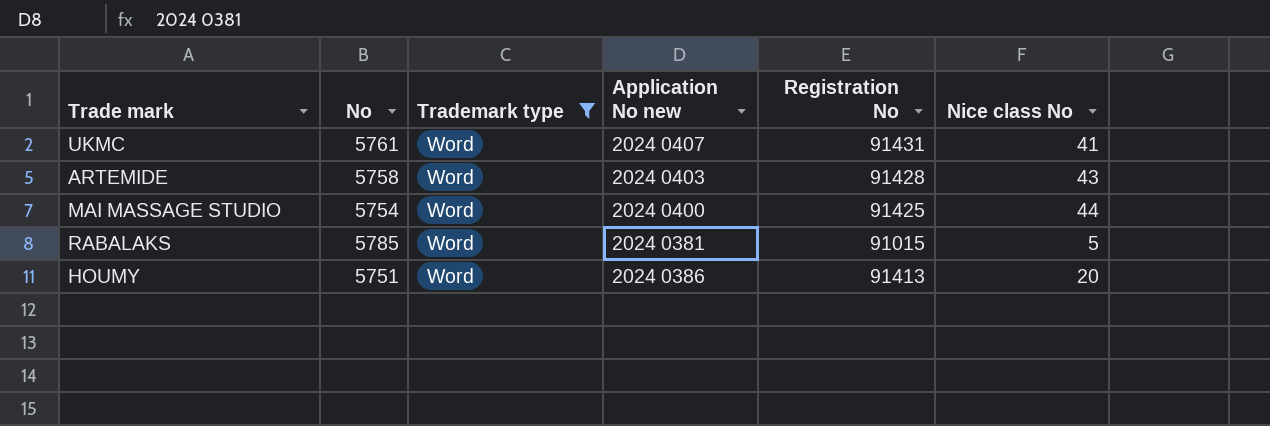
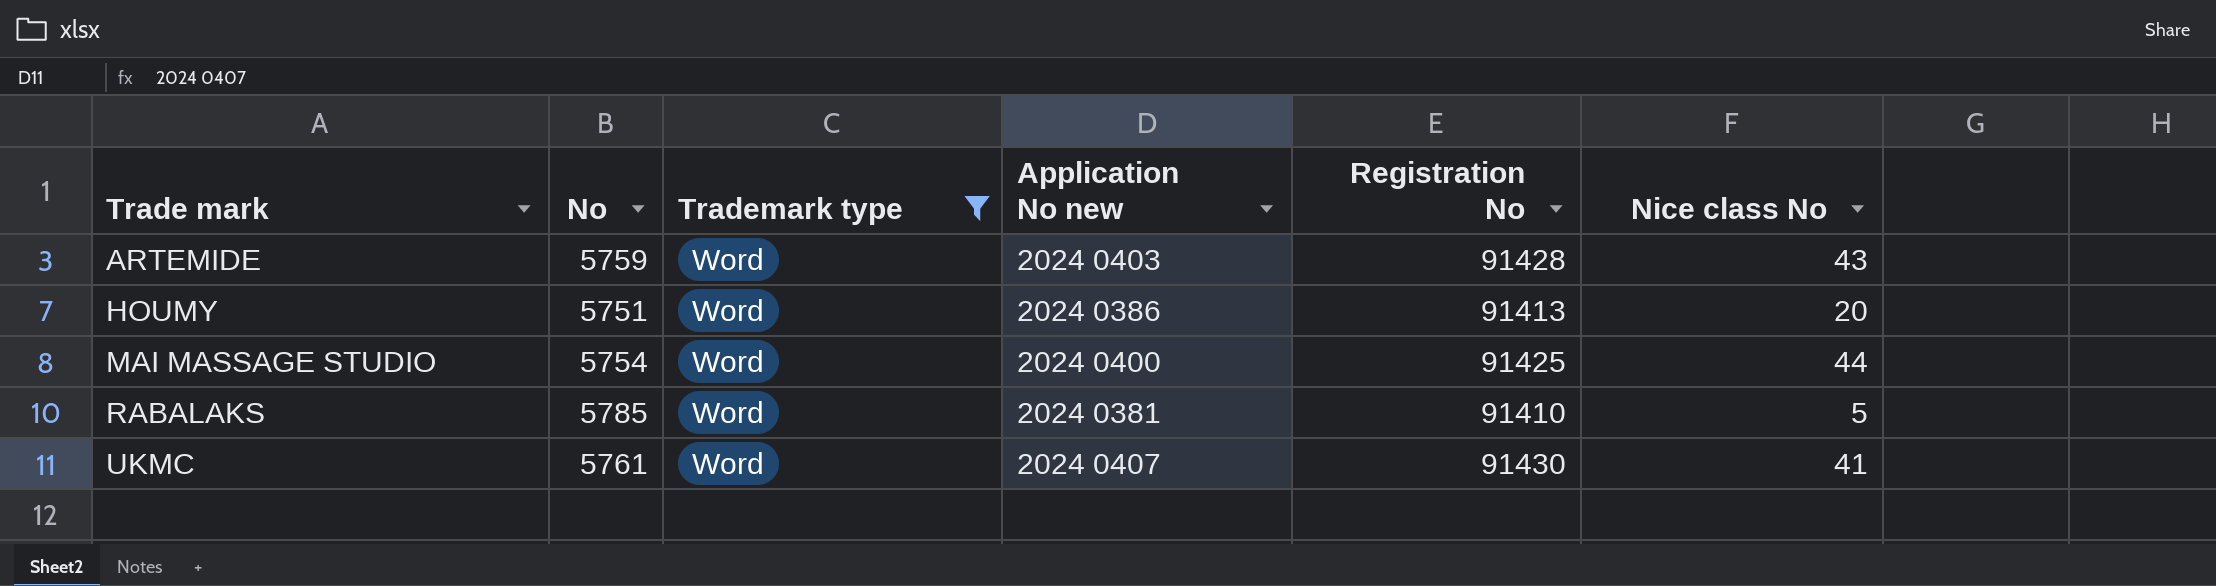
row order: none -> Trade mark ascending
ARTEMIDE | No: 5758 -> 5759
RABALAKS | Registration No: 91015 -> 91410
UKMC | Registration No: 91431 -> 91430

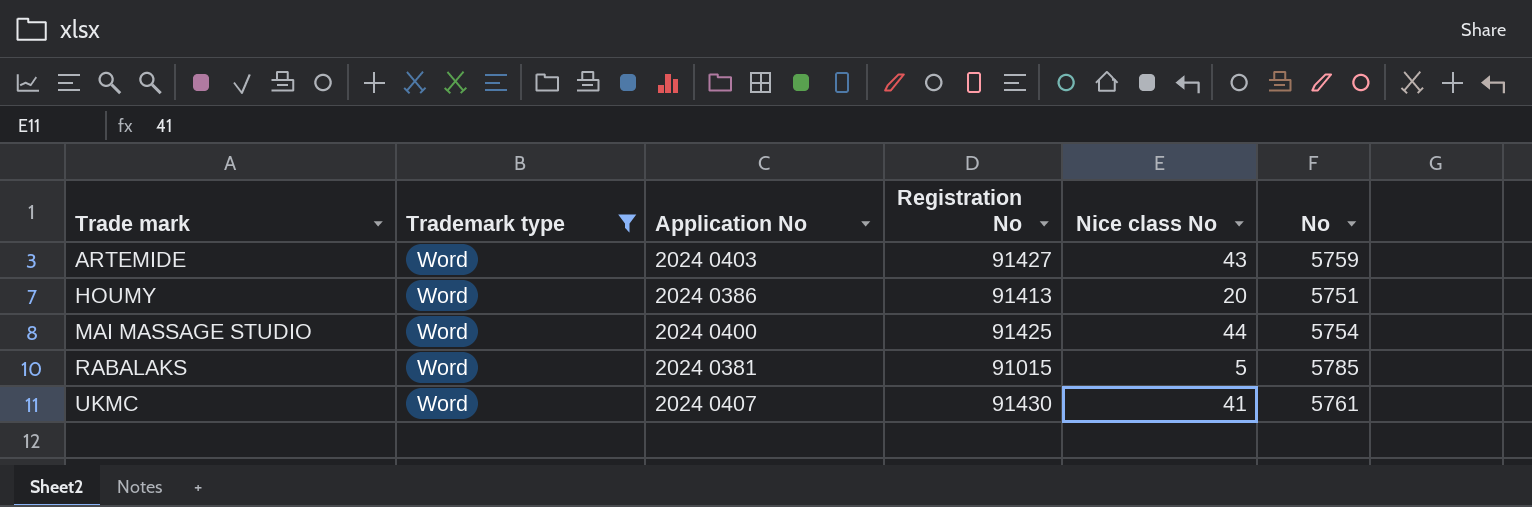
column name: Application No new -> Application No
column No | position: 2 -> 6
ARTEMIDE | Registration No: 91428 -> 91427
RABALAKS | Registration No: 91410 -> 91015

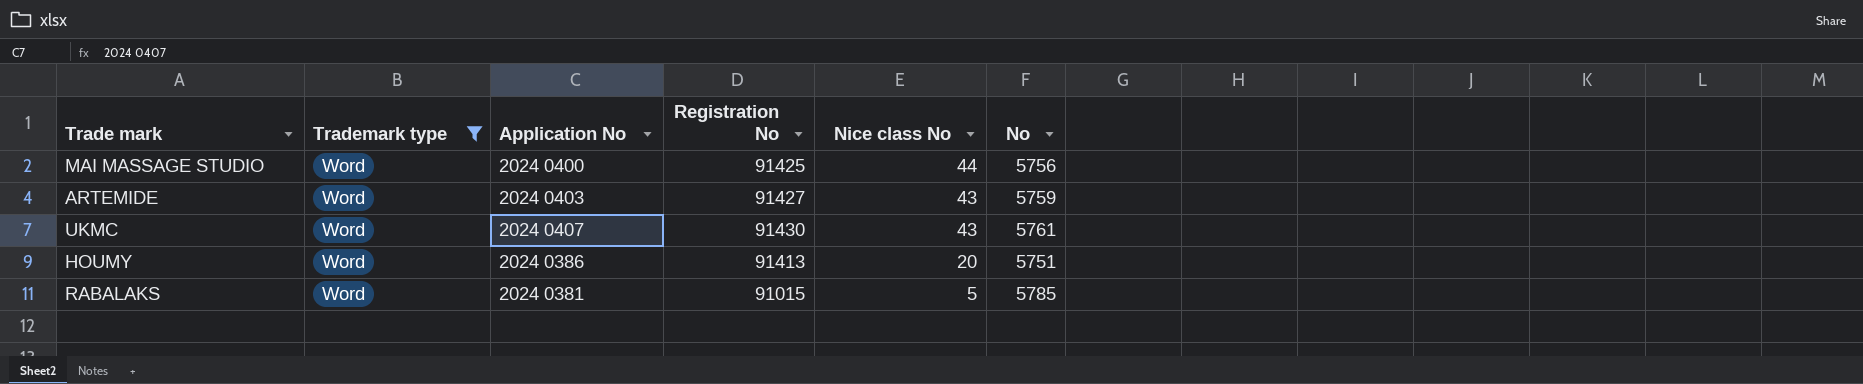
row order: Trade mark ascending -> Nice class No descending
MAI MASSAGE STUDIO | No: 5754 -> 5756
UKMC | Nice class No: 41 -> 43

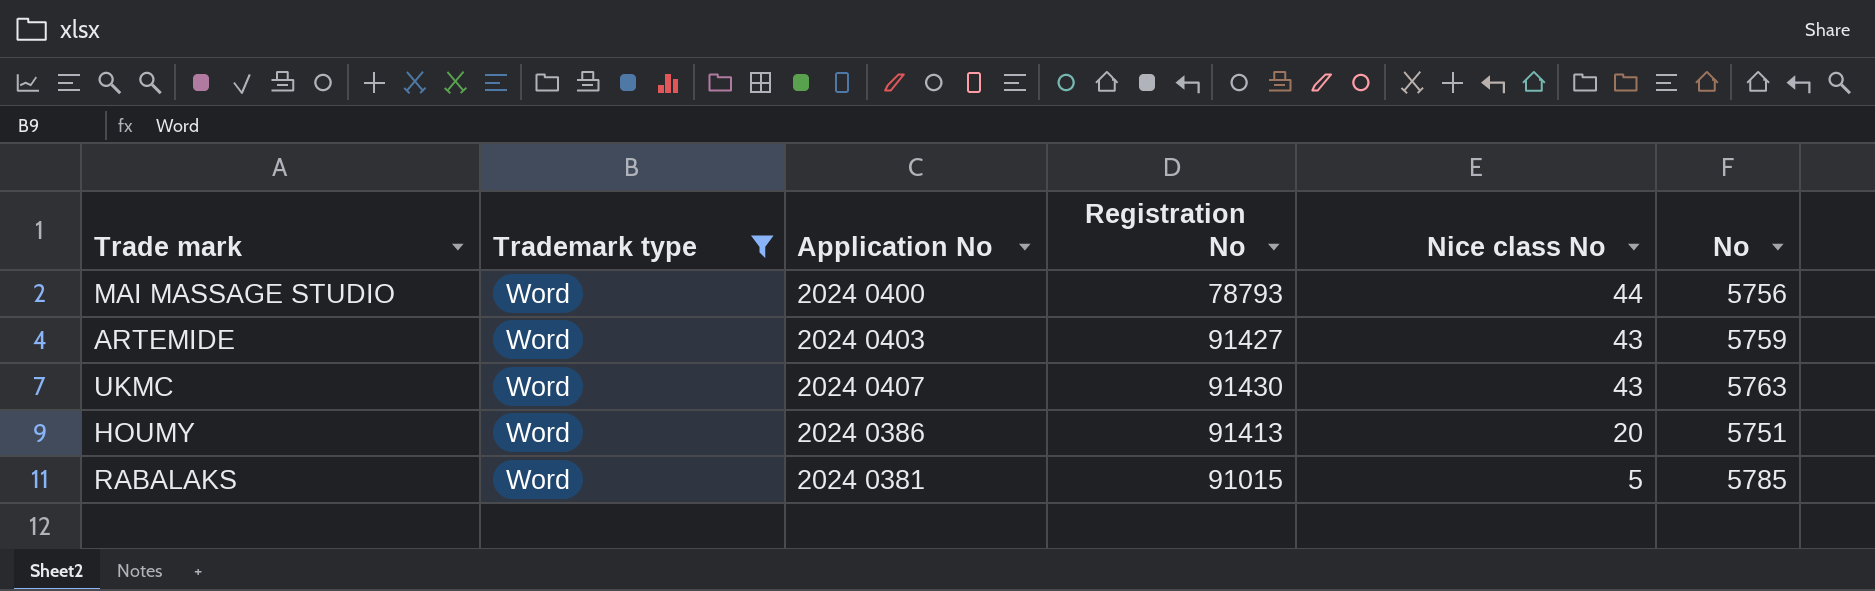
MAI MASSAGE STUDIO | Registration No: 91425 -> 78793
UKMC | No: 5761 -> 5763

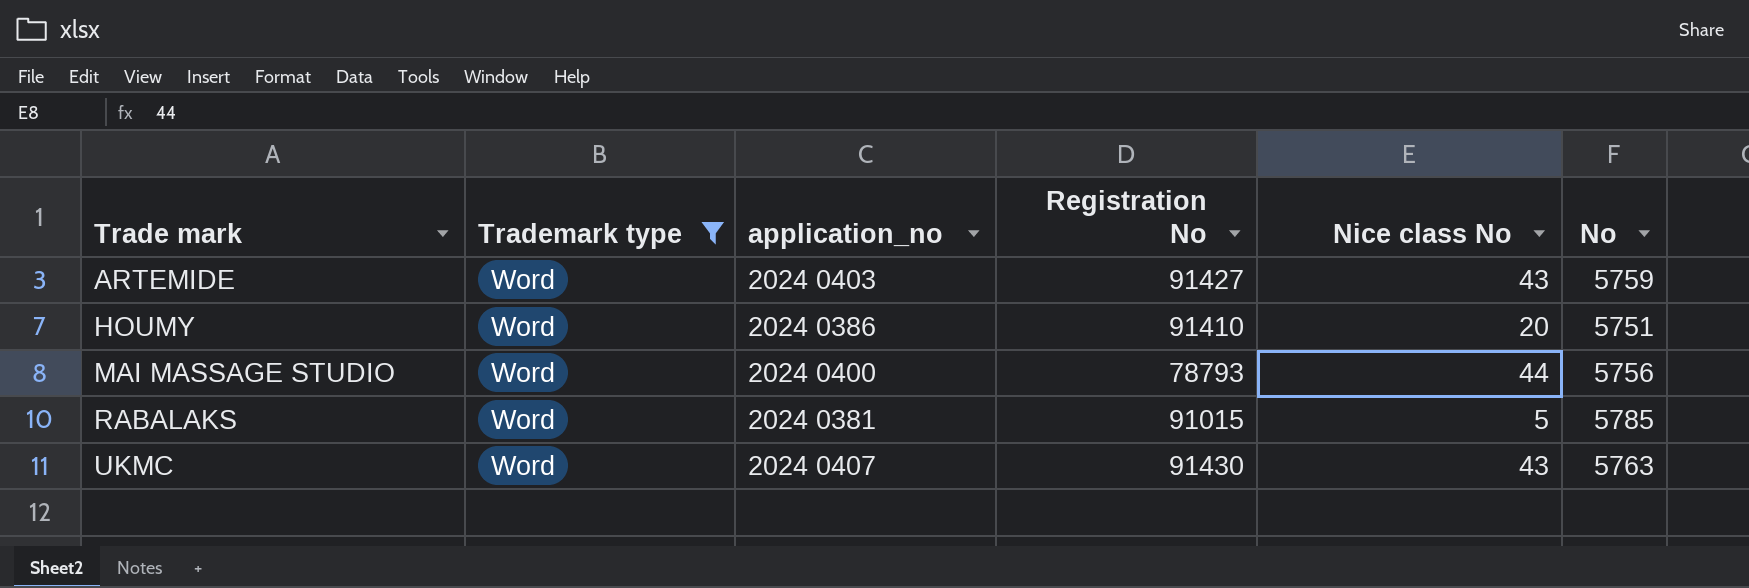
row order: Nice class No descending -> Trade mark ascending
column name: Application No -> application_no
HOUMY | Registration No: 91413 -> 91410

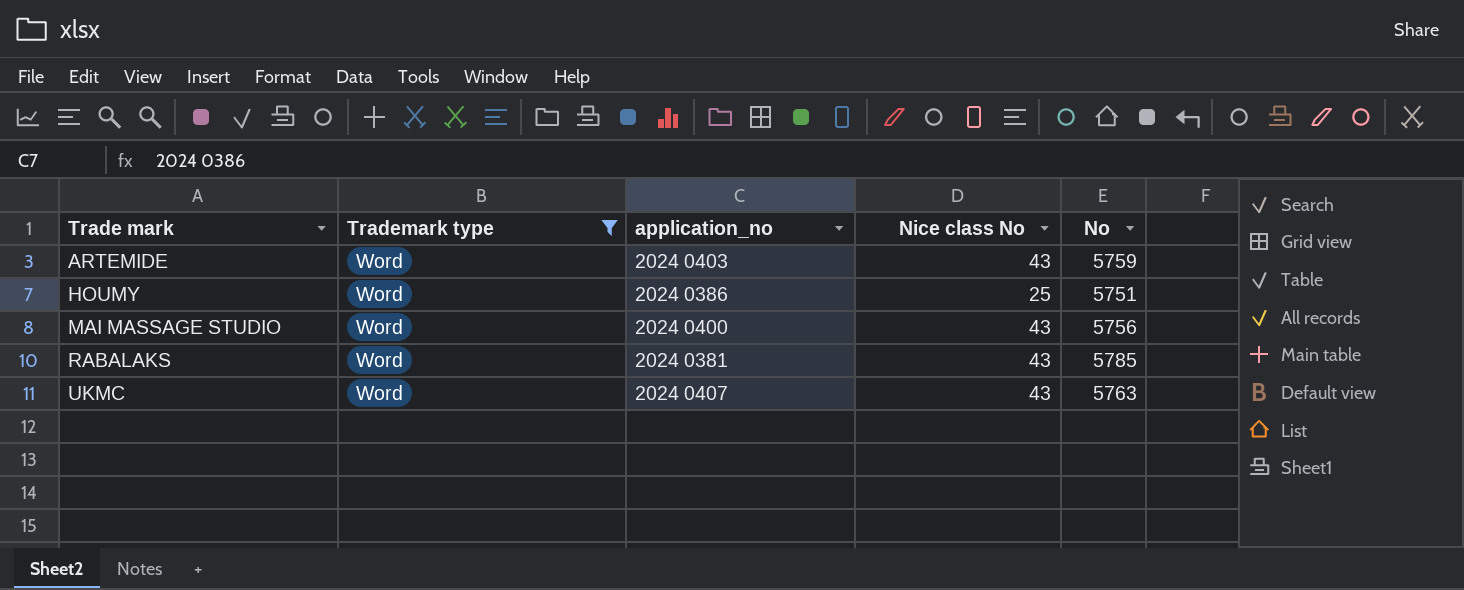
column Registration No | position: 4 -> none
HOUMY | Nice class No: 20 -> 25
MAI MASSAGE STUDIO | Nice class No: 44 -> 43
RABALAKS | Nice class No: 5 -> 43

